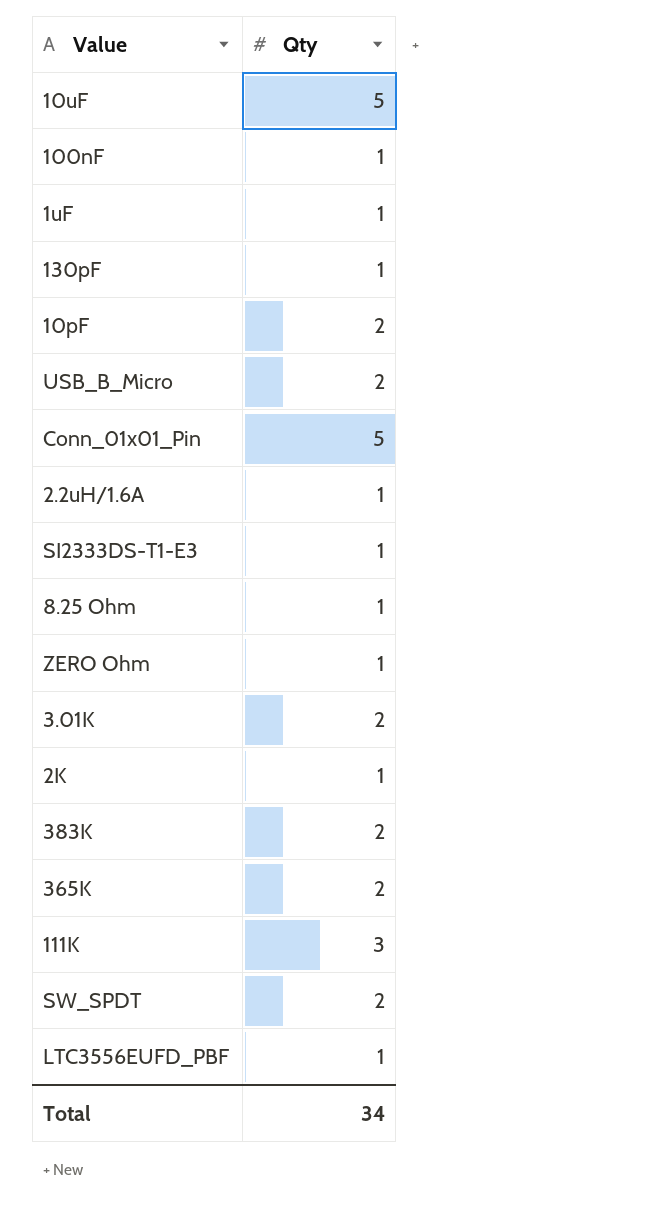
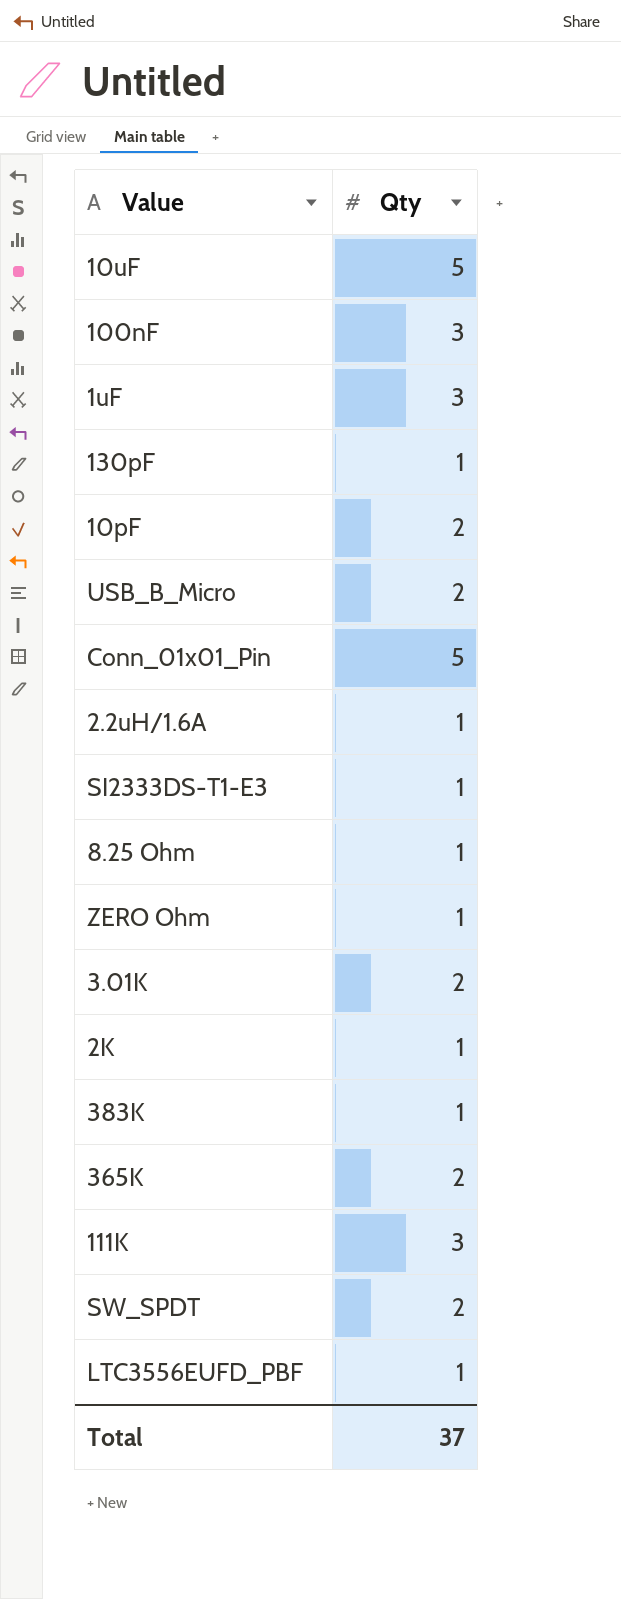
100nF | Qty: 1 -> 3
1uF | Qty: 1 -> 3
383K | Qty: 2 -> 1
Total | Qty: 34 -> 37

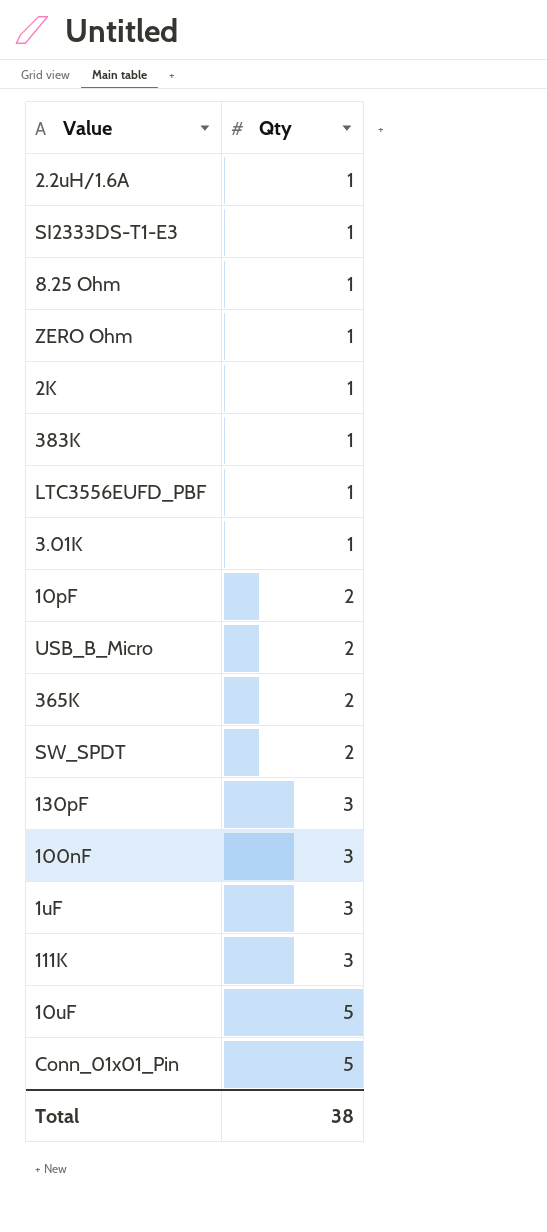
row order: none -> Qty ascending
3.01K | Qty: 2 -> 1
130pF | Qty: 1 -> 3
Total | Qty: 37 -> 38

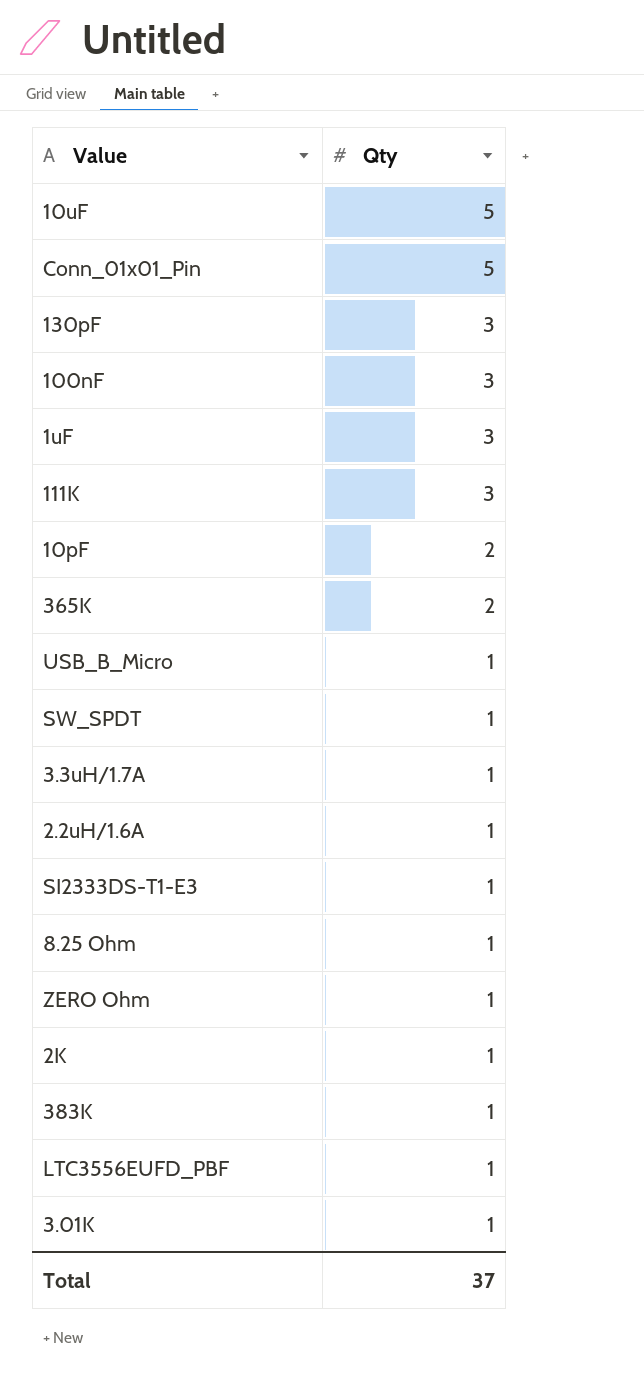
row order: Qty ascending -> Qty descending
USB_B_Micro | Qty: 2 -> 1
SW_SPDT | Qty: 2 -> 1
row 3.3uH/1.7A: none -> 1
Total | Qty: 38 -> 37

